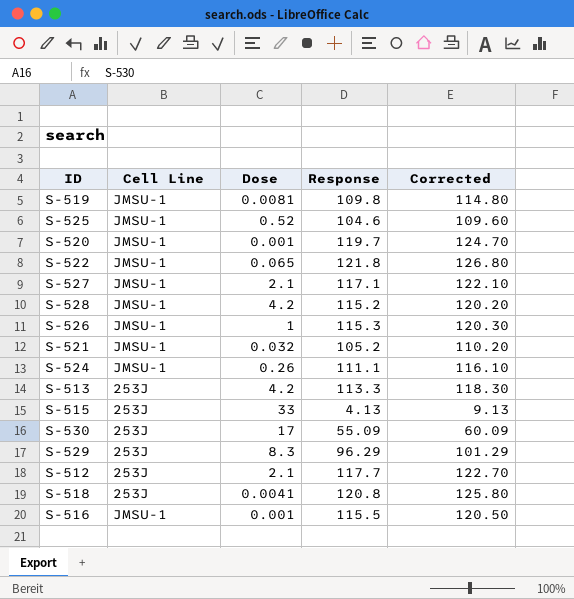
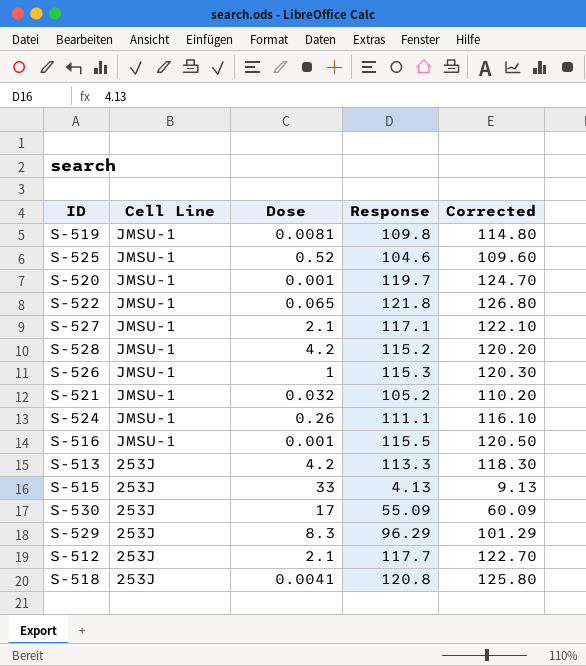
row order: none -> Cell Line descending

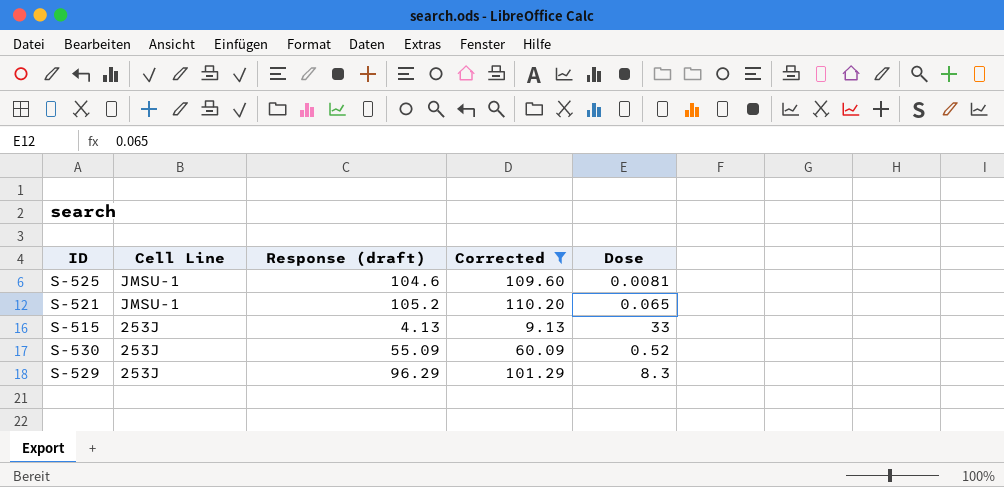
filter: none -> Corrected <= 110.20
column name: Response -> Response (draft)
column Dose | position: 3 -> 5
S-525 | Dose: 0.52 -> 0.0081
S-521 | Dose: 0.032 -> 0.065
S-530 | Dose: 17 -> 0.52

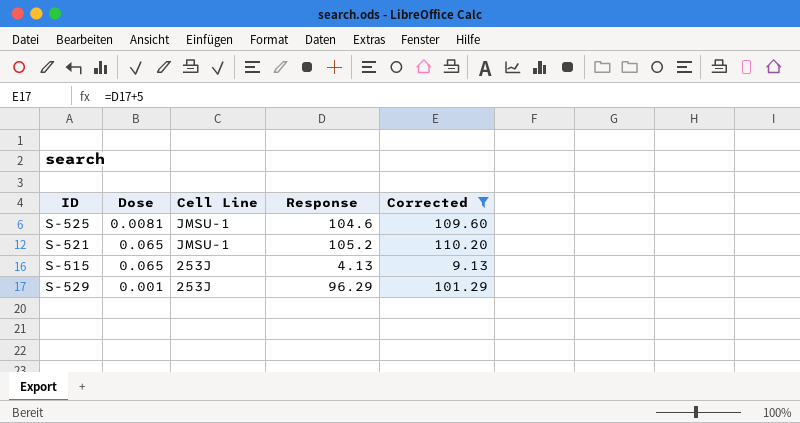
column Dose | position: 5 -> 2
column name: Response (draft) -> Response
row S-530: 253J | 55.09 | 60.09 | 0.52 -> none
S-515 | Dose: 33 -> 0.065
S-529 | Dose: 8.3 -> 0.001

